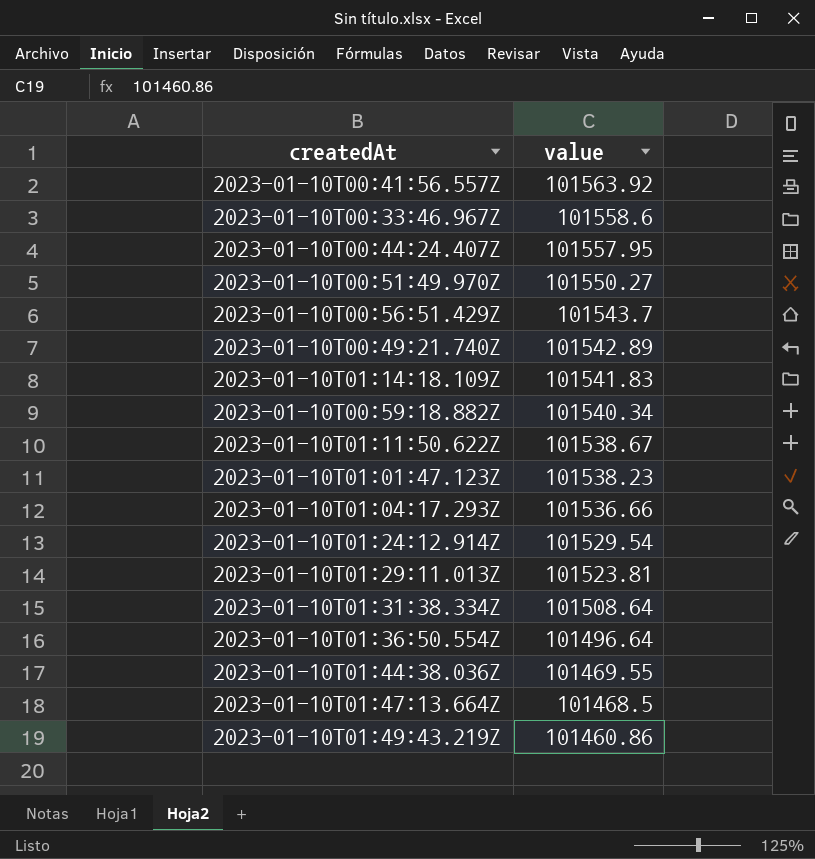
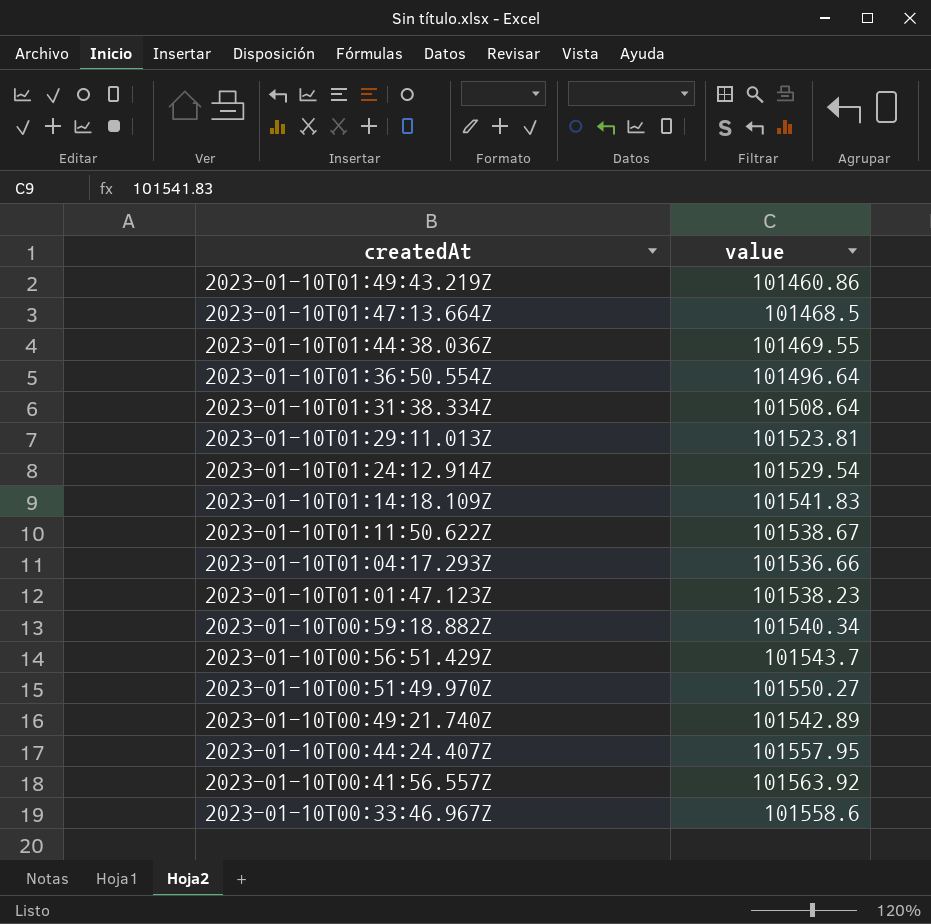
row order: value descending -> createdAt descending

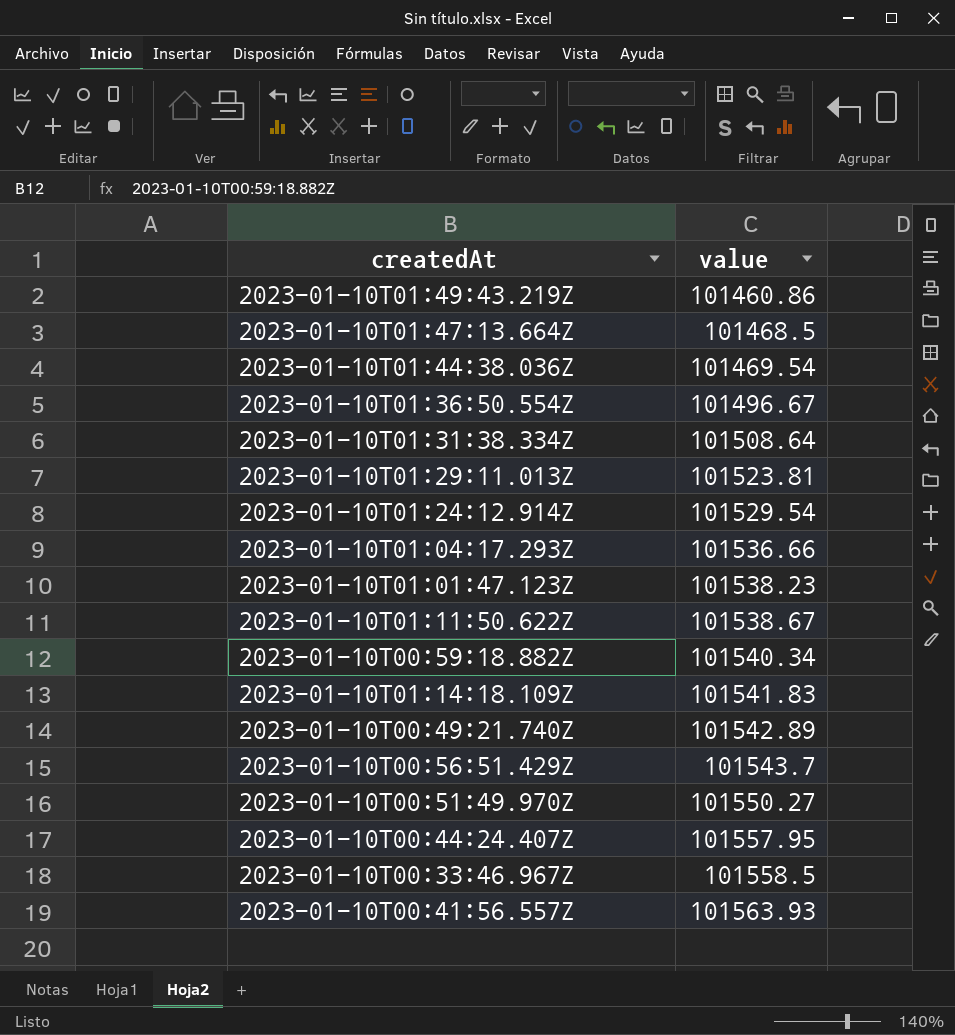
row order: createdAt descending -> value ascending
2023-01-10T01:44:38.036Z | value: 101469.55 -> 101469.54
2023-01-10T01:36:50.554Z | value: 101496.64 -> 101496.67
2023-01-10T00:33:46.967Z | value: 101558.6 -> 101558.5
2023-01-10T00:41:56.557Z | value: 101563.92 -> 101563.93

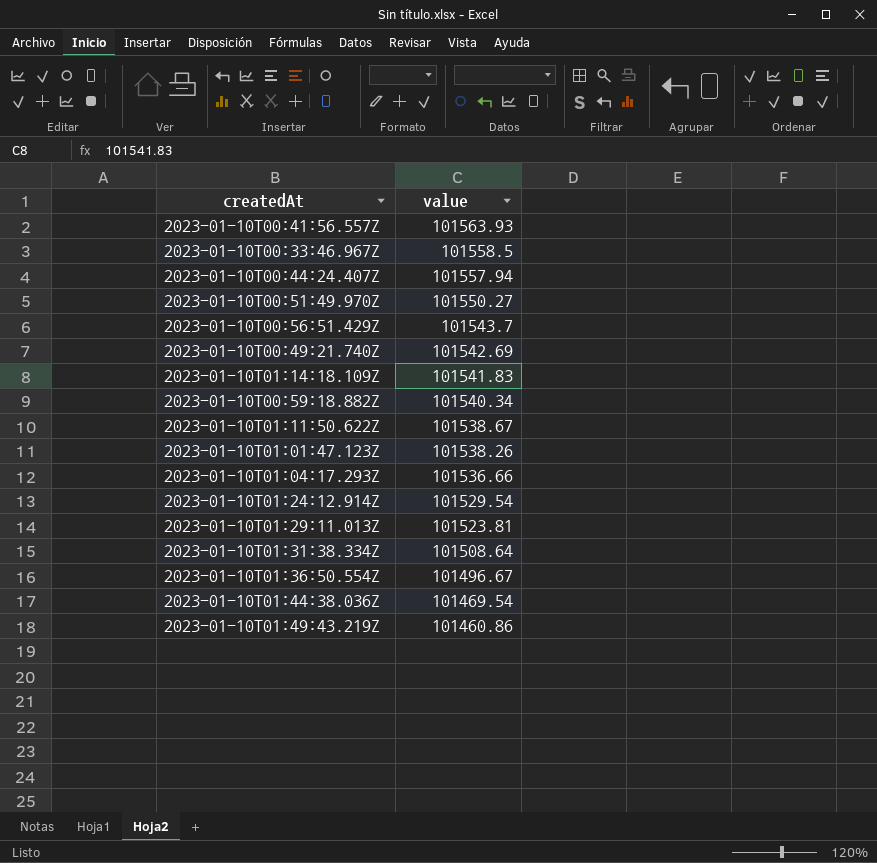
row order: value ascending -> value descending
row 2023-01-10T01:47:13.664Z: 101468.5 -> none
2023-01-10T00:44:24.407Z | value: 101557.95 -> 101557.94
2023-01-10T00:49:21.740Z | value: 101542.89 -> 101542.69
2023-01-10T01:01:47.123Z | value: 101538.23 -> 101538.26

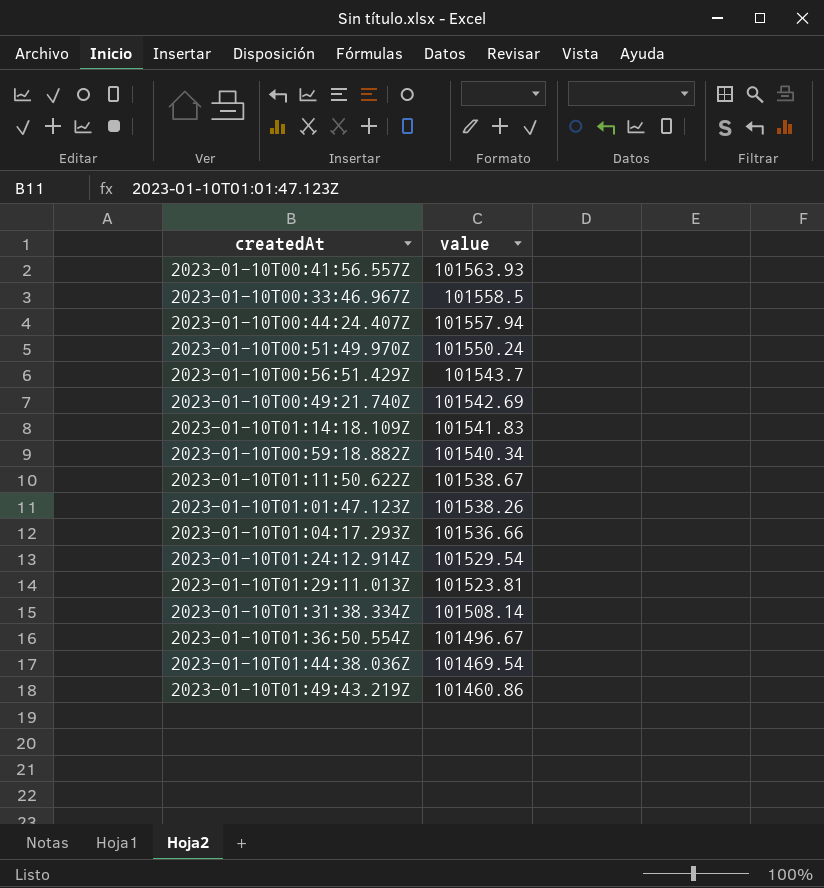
2023-01-10T00:51:49.970Z | value: 101550.27 -> 101550.24
2023-01-10T01:31:38.334Z | value: 101508.64 -> 101508.14

